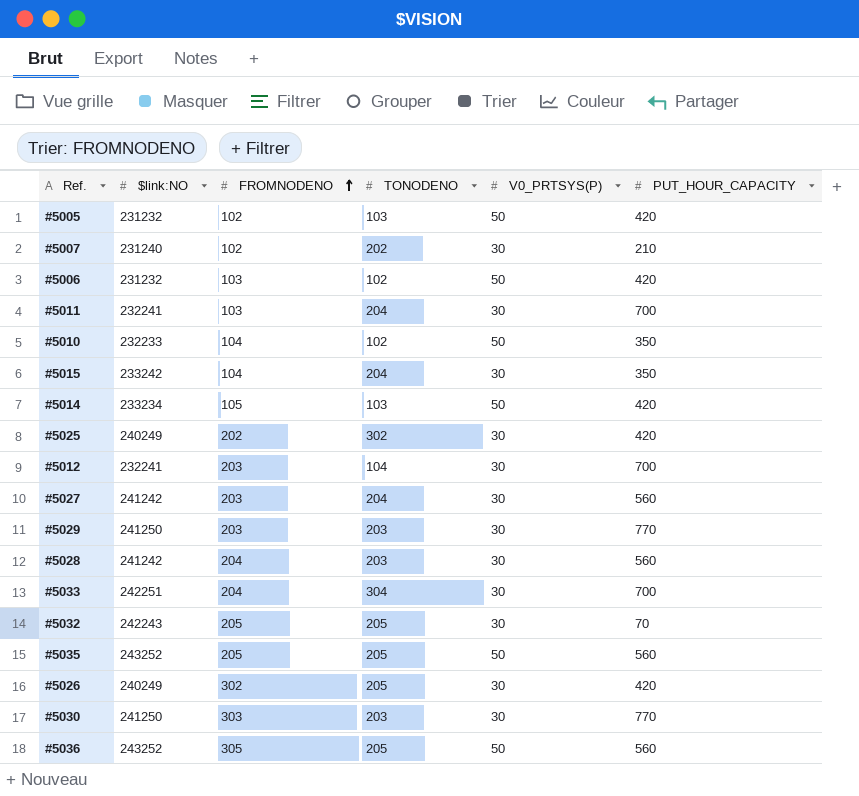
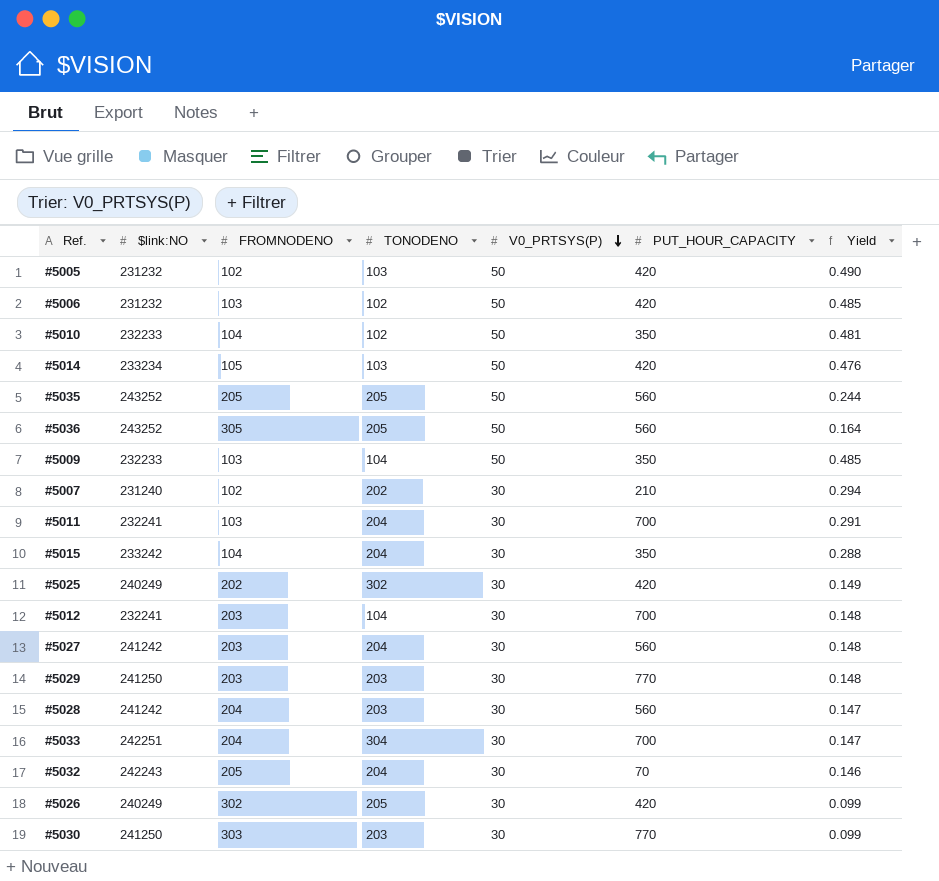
row order: FROMNODENO ascending -> V0_PRTSYS(P) descending
column Yield | formula: none -> [V0_PRTSYS(P)] / [FROMNODENO]
row #5009: none -> 232233 | 103 | 104 | 50 | 350 | 0.485
#5032 | TONODENO: 205 -> 204

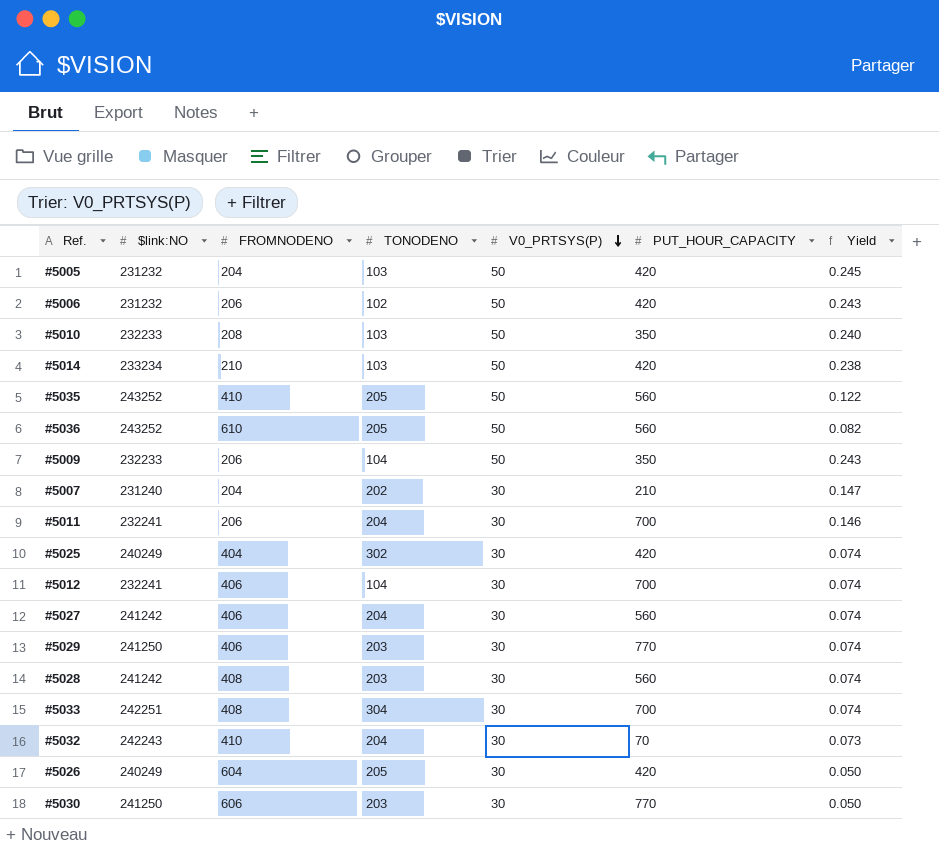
row #5015: 233242 | 104 | 204 | 30 | 350 | 0.288 -> none
#5005 | FROMNODENO: 102 -> 204
#5005 | Yield: 0.490 -> 0.245
#5006 | FROMNODENO: 103 -> 206
#5006 | Yield: 0.485 -> 0.243
#5010 | FROMNODENO: 104 -> 208
#5010 | TONODENO: 102 -> 103
#5010 | Yield: 0.481 -> 0.240
#5014 | FROMNODENO: 105 -> 210
#5014 | Yield: 0.476 -> 0.238
#5035 | FROMNODENO: 205 -> 410
#5035 | Yield: 0.244 -> 0.122
#5036 | FROMNODENO: 305 -> 610
#5036 | Yield: 0.164 -> 0.082
#5009 | FROMNODENO: 103 -> 206
#5009 | Yield: 0.485 -> 0.243
#5007 | FROMNODENO: 102 -> 204
#5007 | Yield: 0.294 -> 0.147
#5011 | FROMNODENO: 103 -> 206
#5011 | Yield: 0.291 -> 0.146
#5025 | FROMNODENO: 202 -> 404
#5025 | Yield: 0.149 -> 0.074
#5012 | FROMNODENO: 203 -> 406
#5012 | Yield: 0.148 -> 0.074
#5027 | FROMNODENO: 203 -> 406
#5027 | Yield: 0.148 -> 0.074
#5029 | FROMNODENO: 203 -> 406
#5029 | Yield: 0.148 -> 0.074
#5028 | FROMNODENO: 204 -> 408
#5028 | Yield: 0.147 -> 0.074
#5033 | FROMNODENO: 204 -> 408
#5033 | Yield: 0.147 -> 0.074
#5032 | FROMNODENO: 205 -> 410
#5032 | Yield: 0.146 -> 0.073
#5026 | FROMNODENO: 302 -> 604
#5026 | Yield: 0.099 -> 0.050
#5030 | FROMNODENO: 303 -> 606
#5030 | Yield: 0.099 -> 0.050

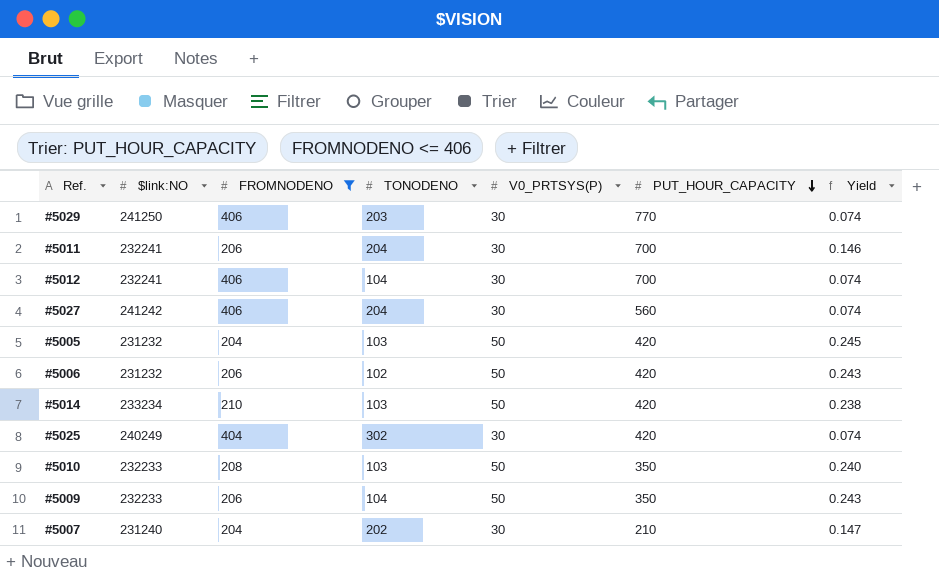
filter: none -> FROMNODENO <= 406
row order: V0_PRTSYS(P) descending -> PUT_HOUR_CAPACITY descending

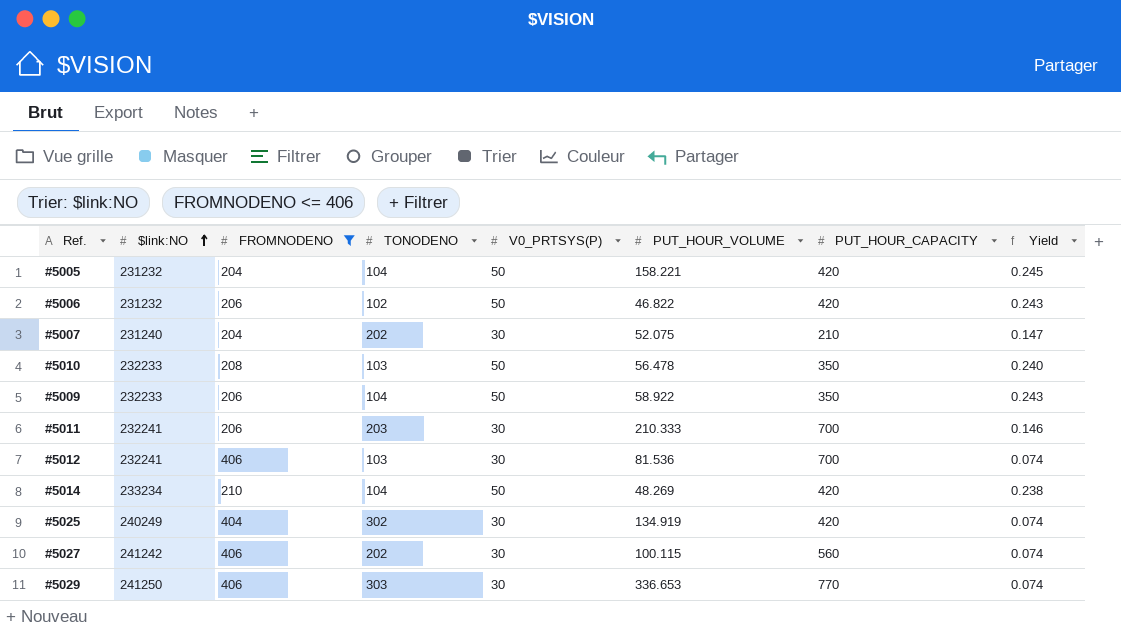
row order: PUT_HOUR_CAPACITY descending -> $link:NO ascending
column PUT_HOUR_VOLUME | position: none -> 6
#5005 | TONODENO: 103 -> 104
#5011 | TONODENO: 204 -> 203
#5012 | TONODENO: 104 -> 103
#5014 | TONODENO: 103 -> 104
#5027 | TONODENO: 204 -> 202
#5029 | TONODENO: 203 -> 303

